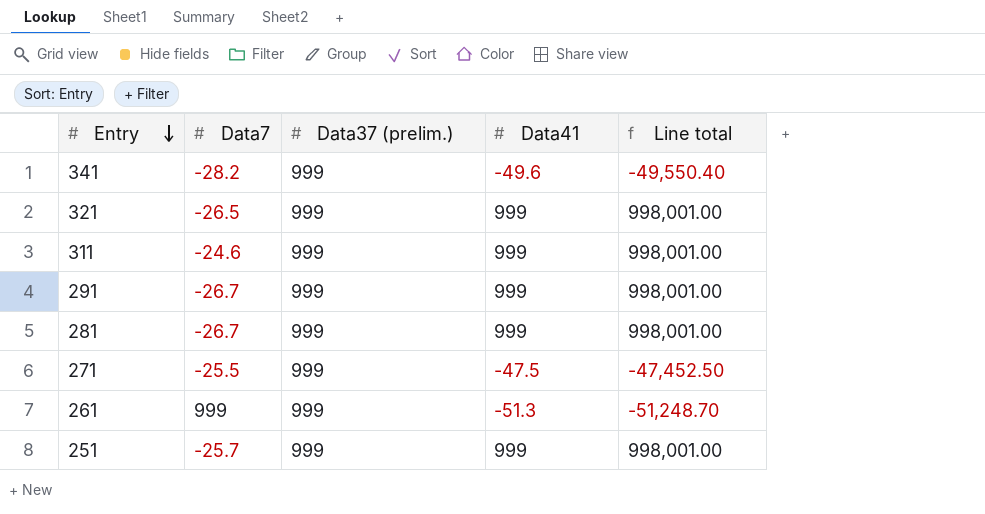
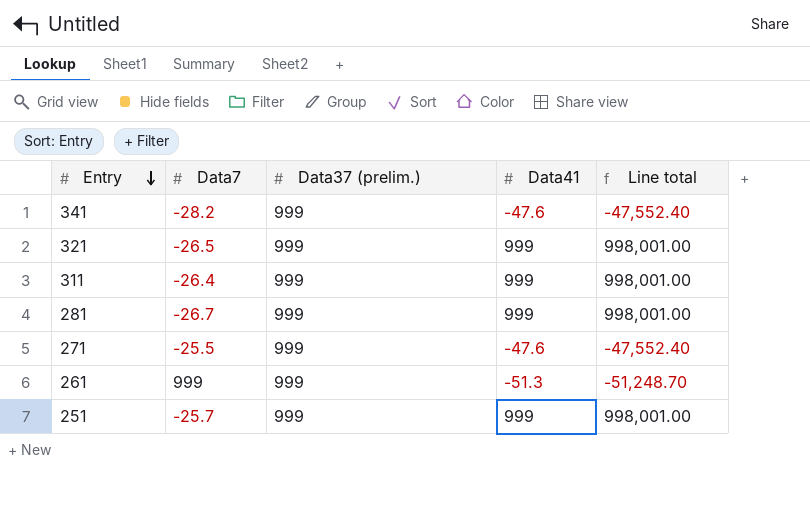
row 291: -26.7 | 999 | 999 | 998,001.00 -> none
341 | Data41: -49.6 -> -47.6
341 | Line total: -49,550.40 -> -47,552.40
311 | Data7: -24.6 -> -26.4
271 | Data41: -47.5 -> -47.6
271 | Line total: -47,452.50 -> -47,552.40

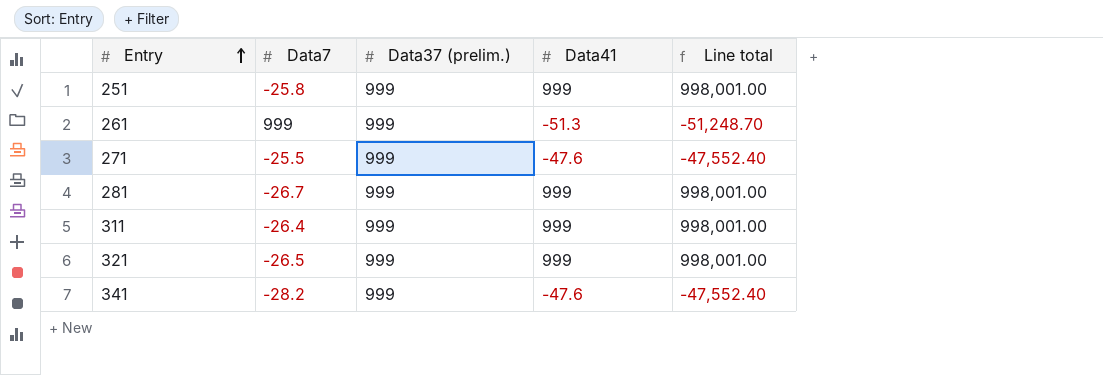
row order: Entry descending -> Entry ascending
251 | Data7: -25.7 -> -25.8

